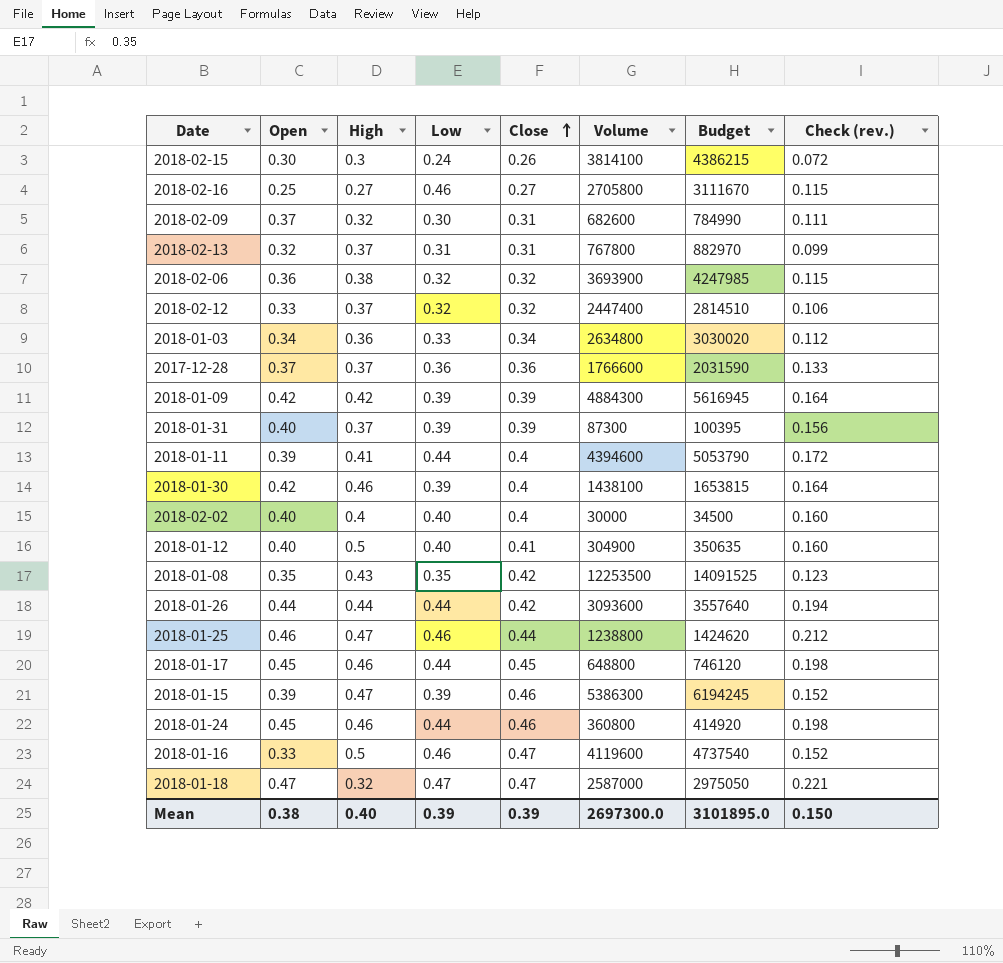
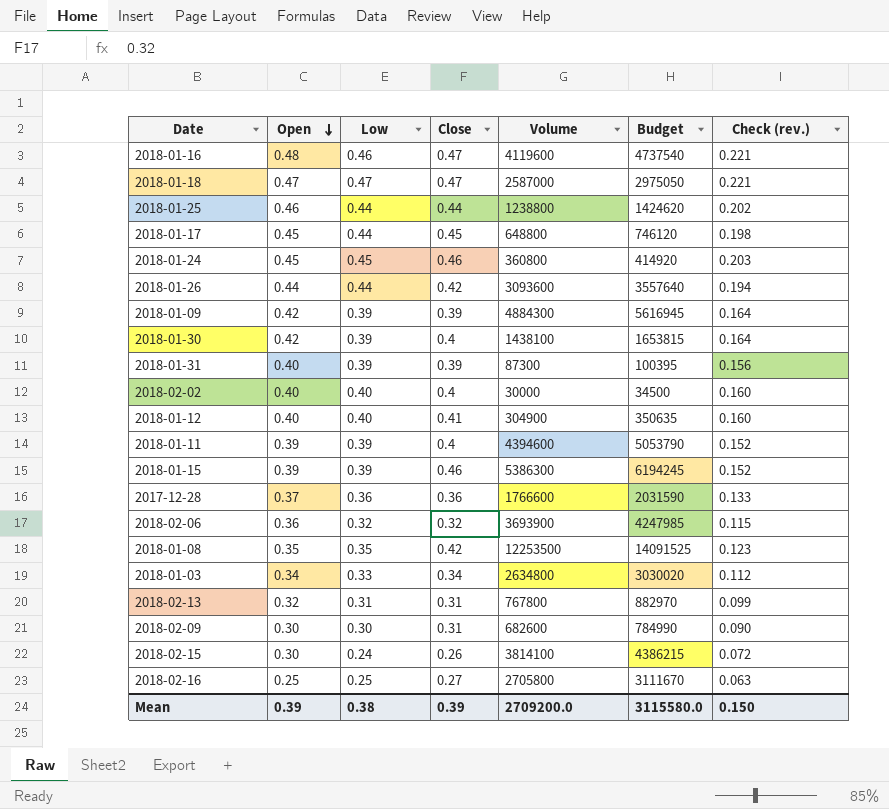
row order: Close ascending -> Open descending
column High | position: 3 -> none
row 2018-02-12: 0.33 | 0.37 | 0.32 | 0.32 | 2447400 | 2814510 | 0.106 -> none
2018-01-16 | Open: 0.33 -> 0.48
2018-01-16 | Check (rev.): 0.152 -> 0.221
2018-01-25 | Low: 0.46 -> 0.44
2018-01-25 | Check (rev.): 0.212 -> 0.202
2018-01-24 | Low: 0.44 -> 0.45
2018-01-24 | Check (rev.): 0.198 -> 0.203
2018-01-11 | Low: 0.44 -> 0.39
2018-01-11 | Check (rev.): 0.172 -> 0.152
2018-02-09 | Open: 0.37 -> 0.30
2018-02-09 | Check (rev.): 0.111 -> 0.090
2018-02-16 | Low: 0.46 -> 0.25
2018-02-16 | Check (rev.): 0.115 -> 0.063
Mean | Open: 0.38 -> 0.39
Mean | Low: 0.39 -> 0.38
Mean | Volume: 2697300.0 -> 2709200.0
Mean | Budget: 3101895.0 -> 3115580.0

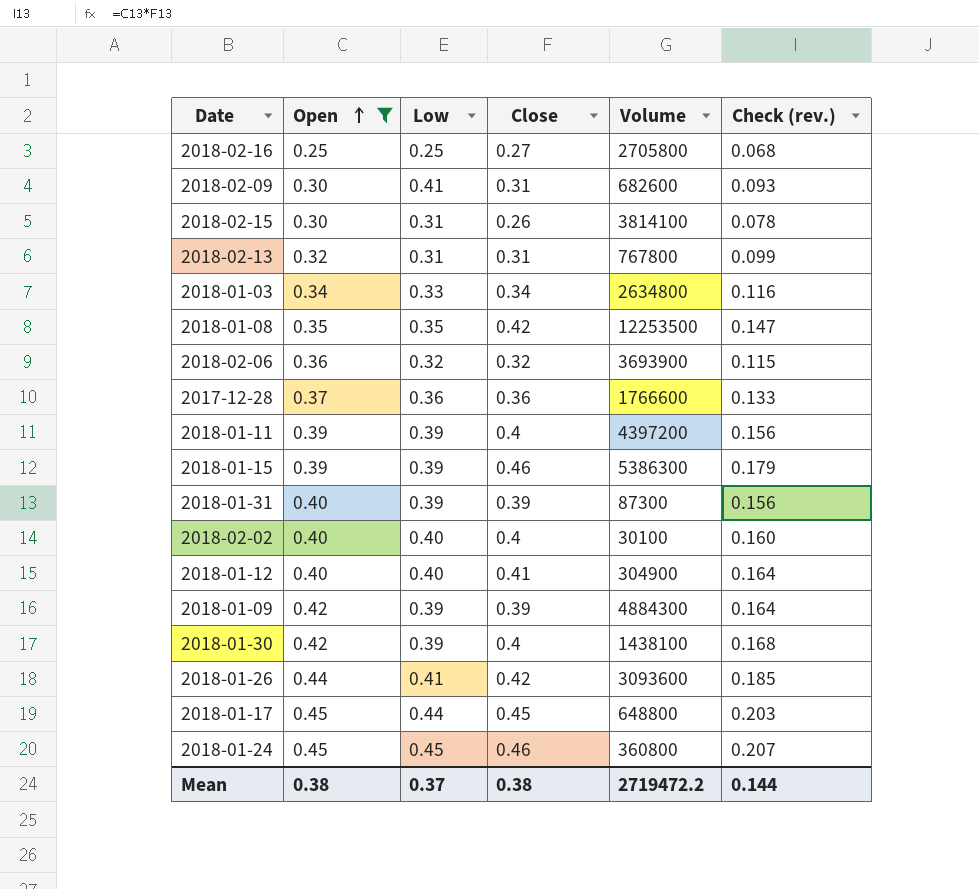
filter: none -> Open <= 0.45
row order: Open descending -> Open ascending
column Budget | formula: [Volume] * 1.15 -> none
column Check (rev.) | formula: [Open] * [Low] -> [Open] * [Close]
2018-02-09 | Low: 0.30 -> 0.41
2018-02-15 | Low: 0.24 -> 0.31
2018-01-11 | Volume: 4394600 -> 4397200
2018-02-02 | Volume: 30000 -> 30100
2018-01-26 | Low: 0.44 -> 0.41
Mean | Open: 0.39 -> 0.38
Mean | Low: 0.38 -> 0.37
Mean | Close: 0.39 -> 0.38
Mean | Volume: 2709200.0 -> 2719472.2
Mean | Check (rev.): 0.150 -> 0.144

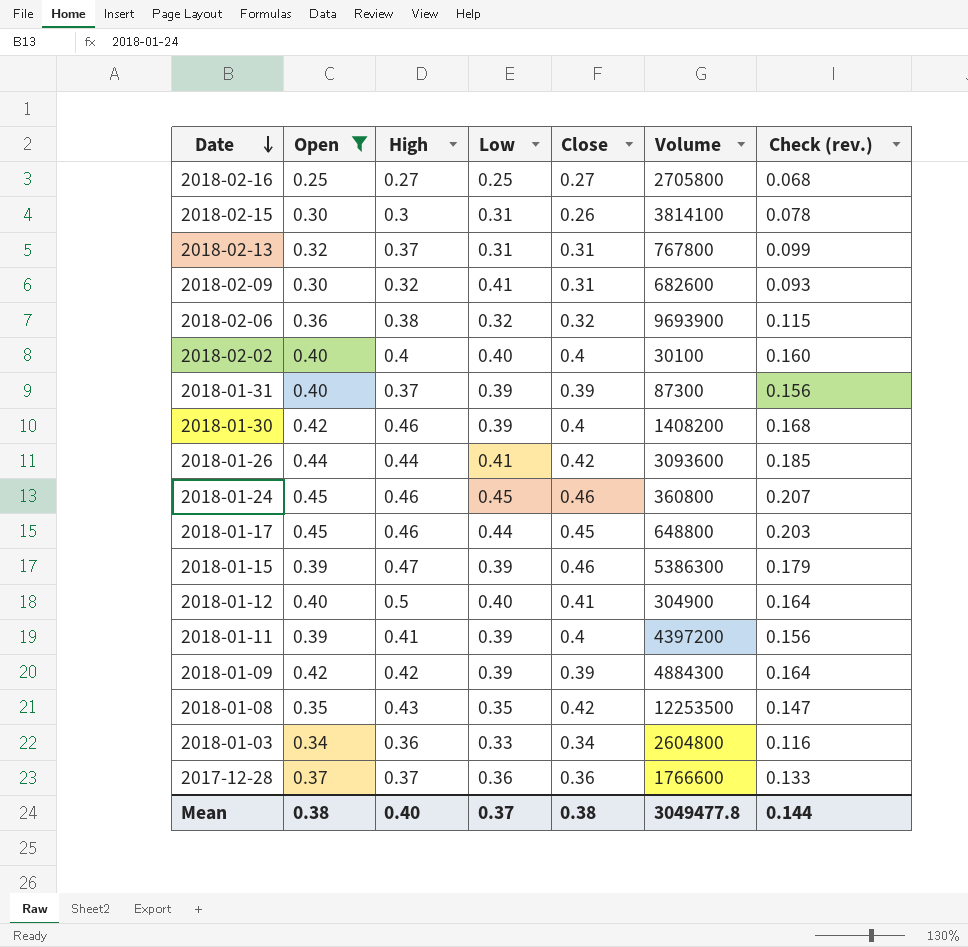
row order: Open ascending -> Date descending
column High | position: none -> 3
2018-02-06 | Volume: 3693900 -> 9693900
2018-01-30 | Volume: 1438100 -> 1408200
2018-01-03 | Volume: 2634800 -> 2604800
Mean | Volume: 2719472.2 -> 3049477.8

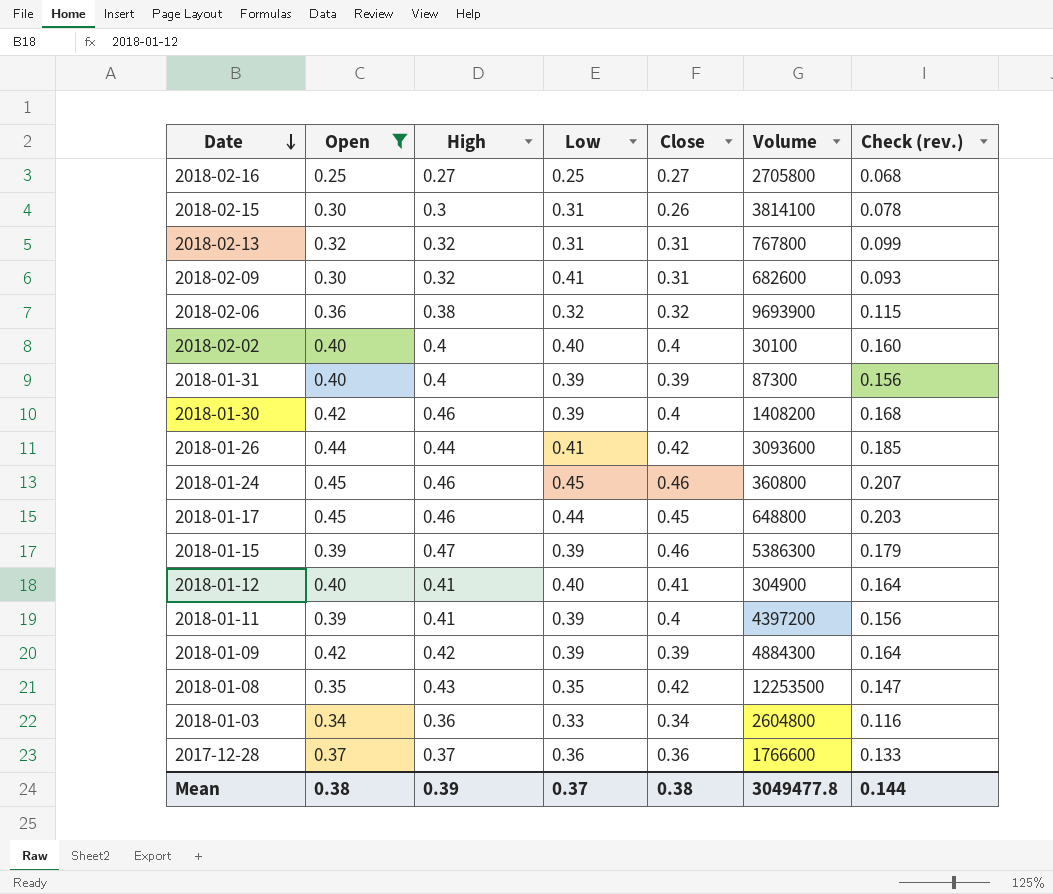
2018-02-13 | High: 0.37 -> 0.32
2018-01-31 | High: 0.37 -> 0.4
2018-01-12 | High: 0.5 -> 0.41
Mean | High: 0.40 -> 0.39

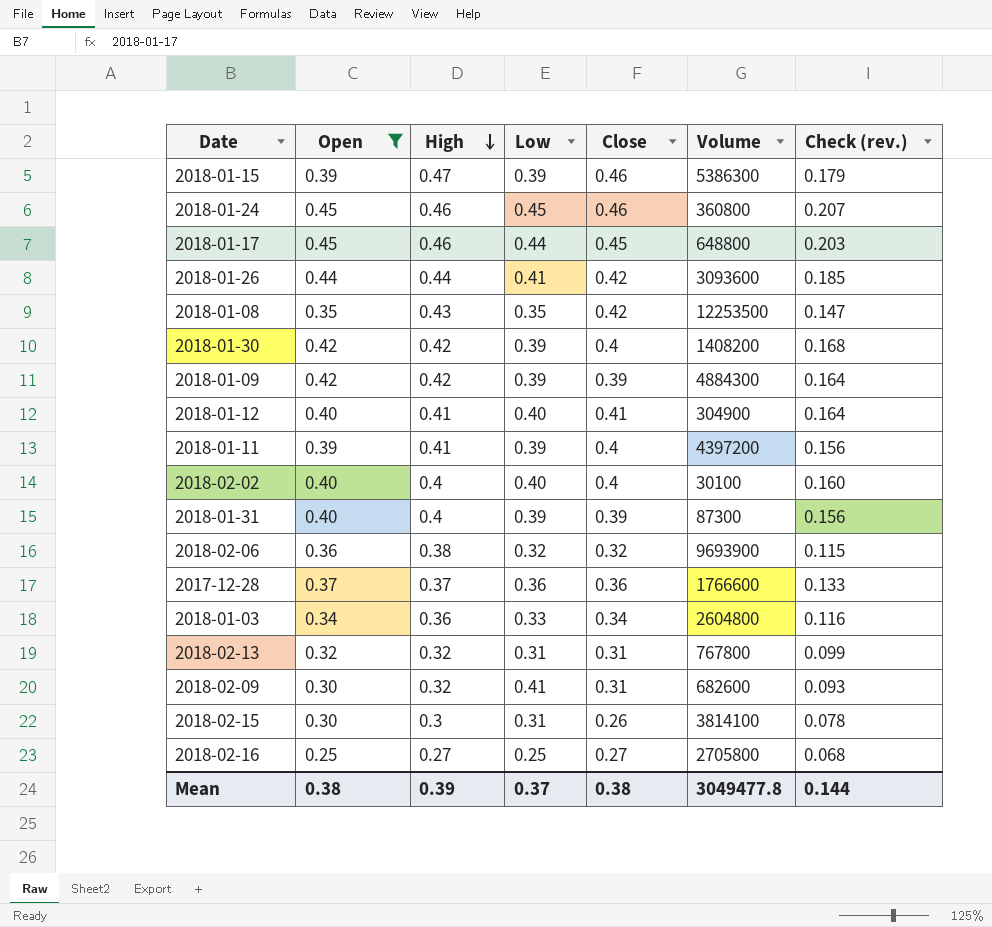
row order: Date descending -> High descending
2018-01-30 | High: 0.46 -> 0.42

